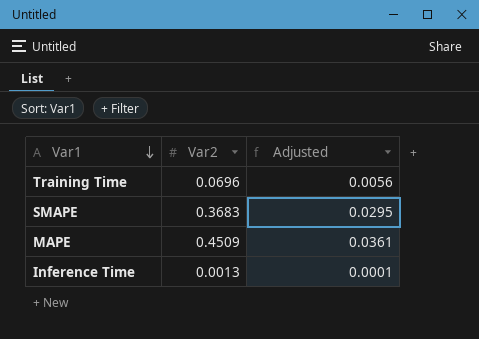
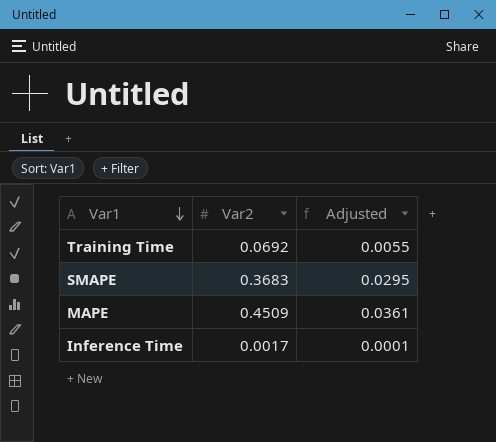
Training Time | Var2: 0.0696 -> 0.0692
Training Time | Adjusted: 0.0056 -> 0.0055
Inference Time | Var2: 0.0013 -> 0.0017

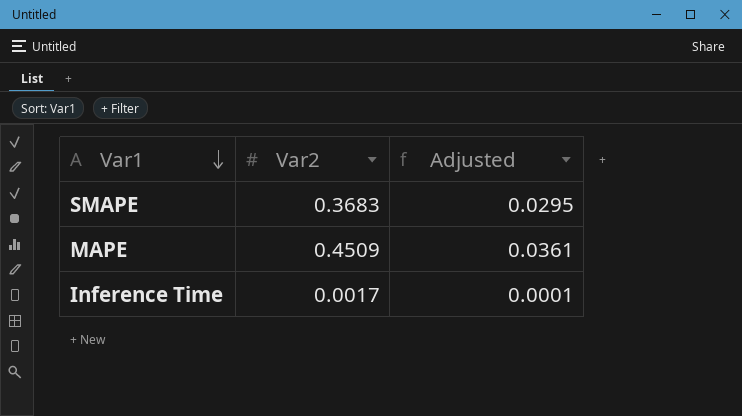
row Training Time: 0.0692 | 0.0055 -> none

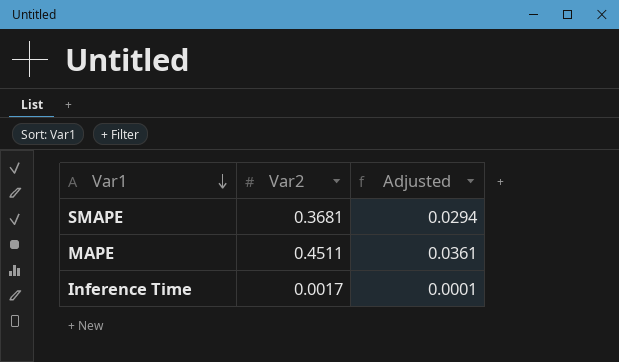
SMAPE | Var2: 0.3683 -> 0.3681
SMAPE | Adjusted: 0.0295 -> 0.0294
MAPE | Var2: 0.4509 -> 0.4511

